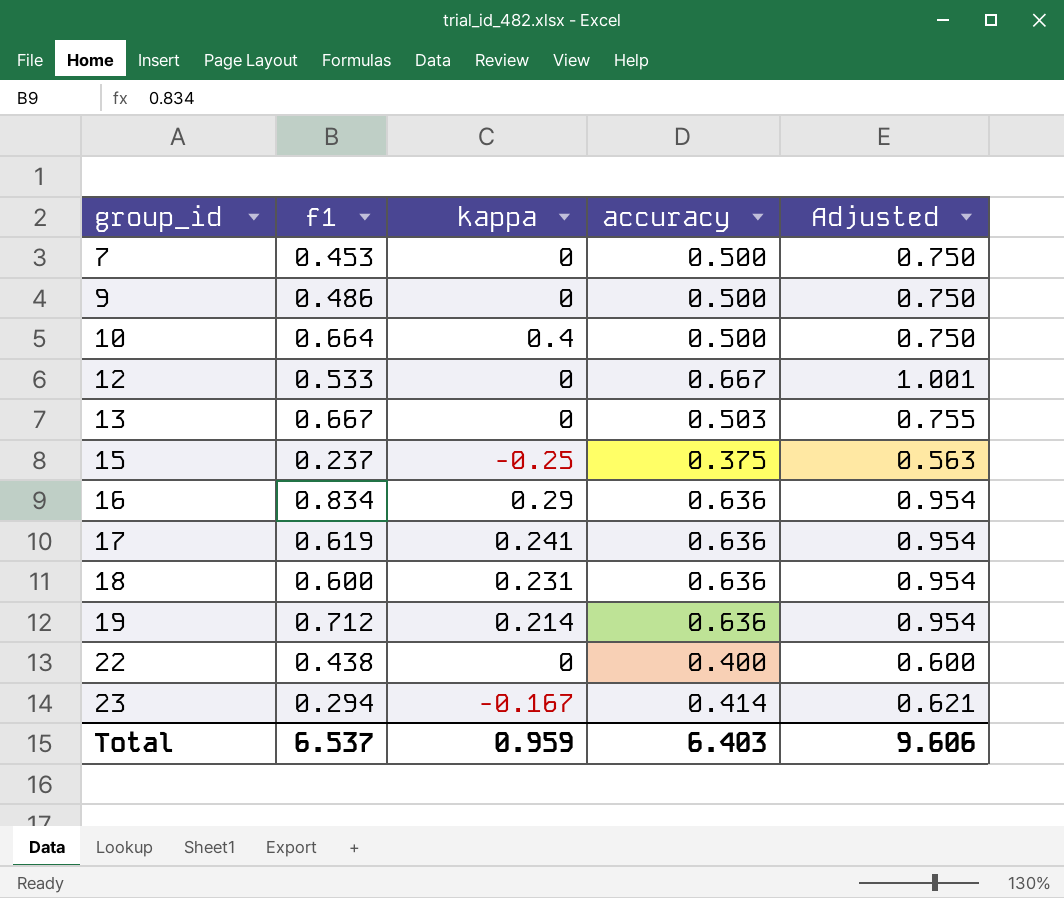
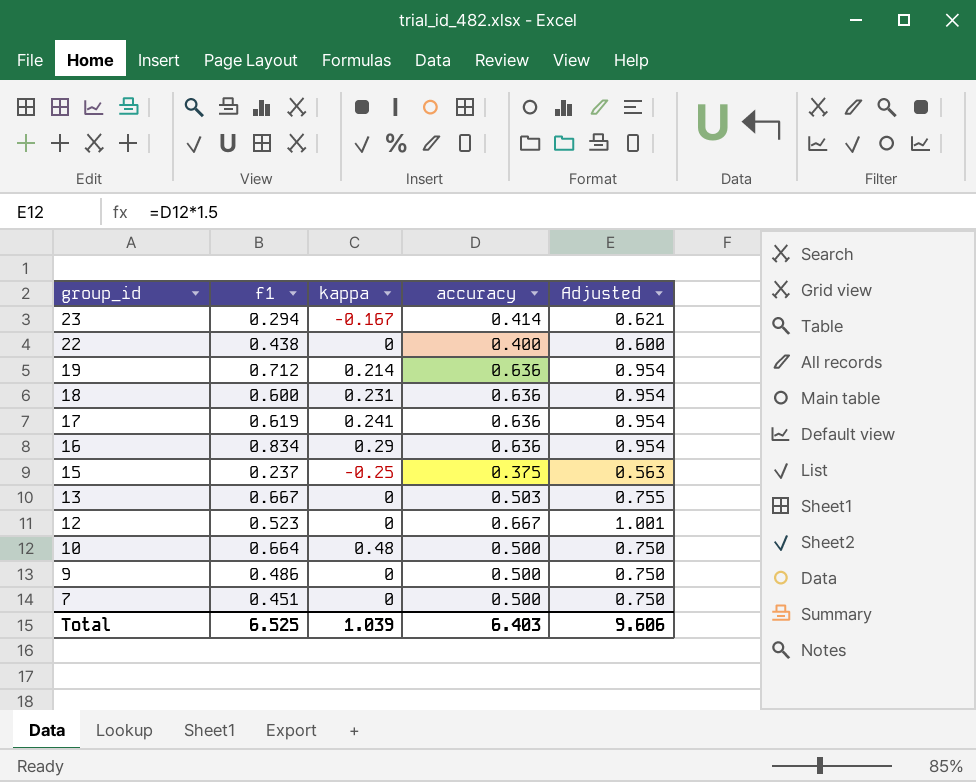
row order: group_id ascending -> group_id descending
12 | f1: 0.533 -> 0.523
10 | kappa: 0.4 -> 0.48
7 | f1: 0.453 -> 0.451
Total | f1: 6.537 -> 6.525
Total | kappa: 0.959 -> 1.039

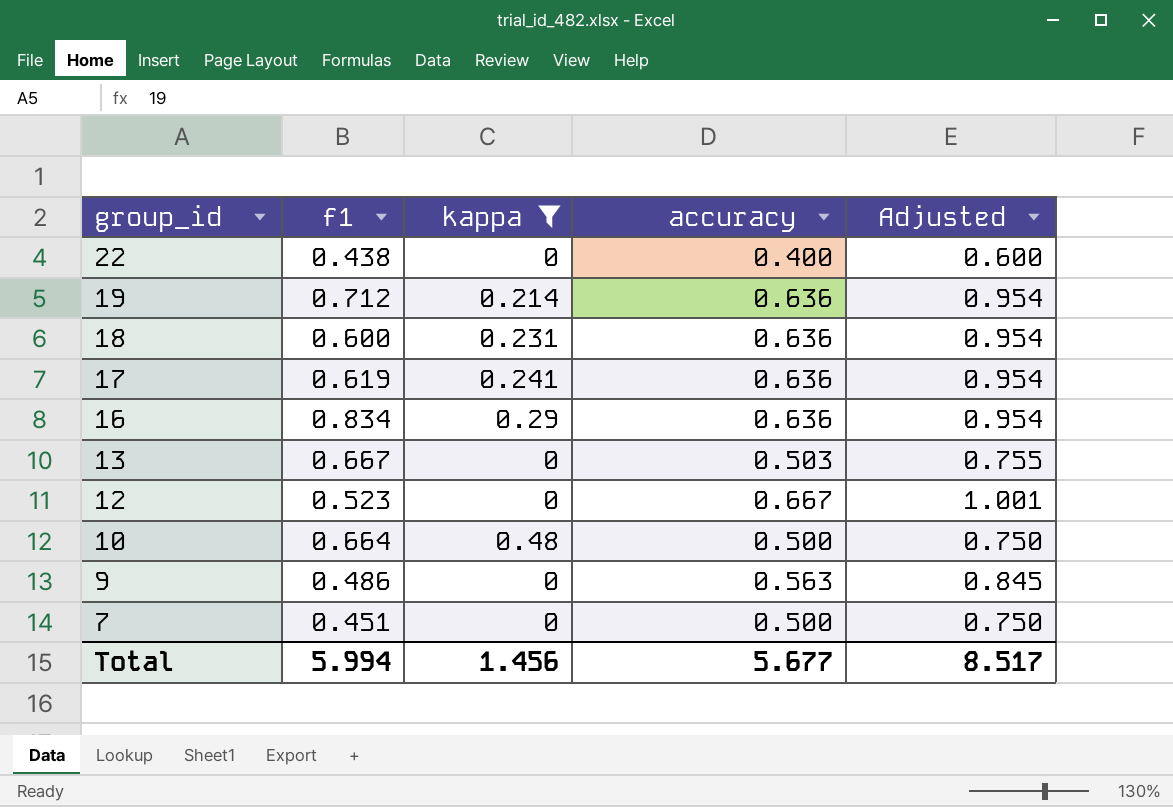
filter: none -> kappa >= 0
9 | accuracy: 0.500 -> 0.563
9 | Adjusted: 0.750 -> 0.845
Total | f1: 6.525 -> 5.994
Total | kappa: 1.039 -> 1.456
Total | accuracy: 6.403 -> 5.677
Total | Adjusted: 9.606 -> 8.517

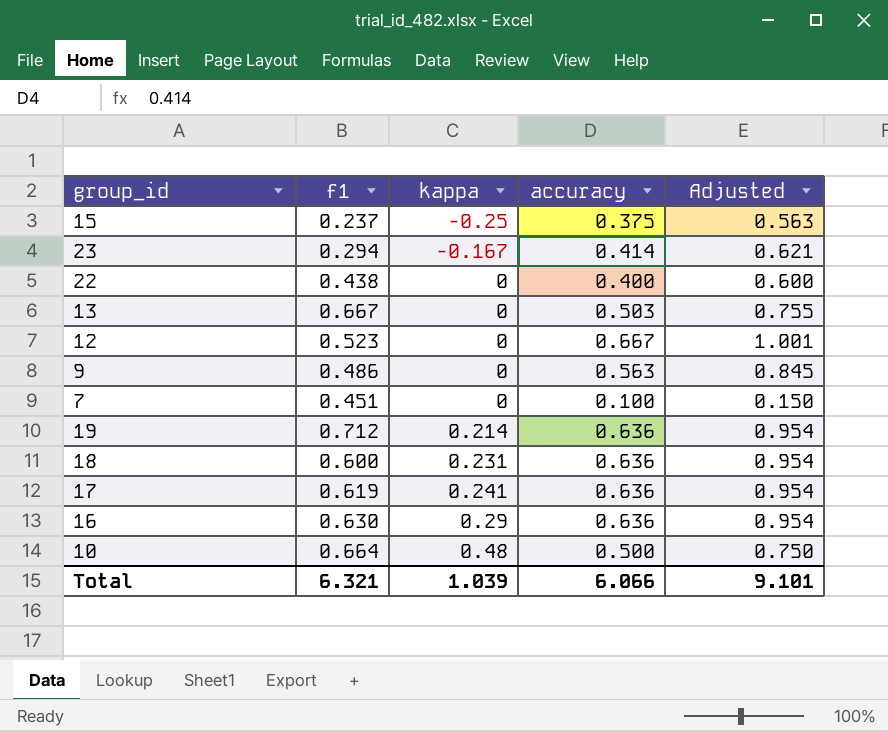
filter: kappa >= 0 -> none
row order: group_id descending -> kappa ascending
7 | accuracy: 0.500 -> 0.100
7 | Adjusted: 0.750 -> 0.150
16 | f1: 0.834 -> 0.630
Total | f1: 5.994 -> 6.321
Total | kappa: 1.456 -> 1.039
Total | accuracy: 5.677 -> 6.066
Total | Adjusted: 8.517 -> 9.101

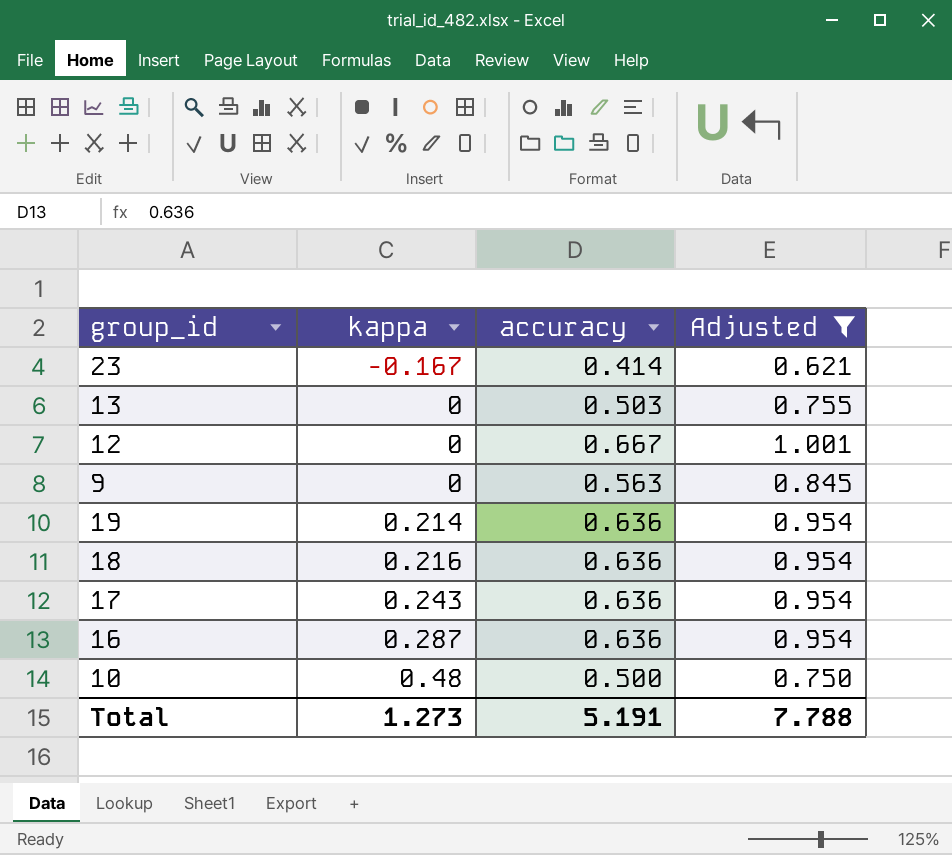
filter: none -> Adjusted >= 0.621
column f1 | position: 2 -> none
18 | kappa: 0.231 -> 0.216
17 | kappa: 0.241 -> 0.243
16 | kappa: 0.29 -> 0.287
Total | kappa: 1.039 -> 1.273
Total | accuracy: 6.066 -> 5.191
Total | Adjusted: 9.101 -> 7.788

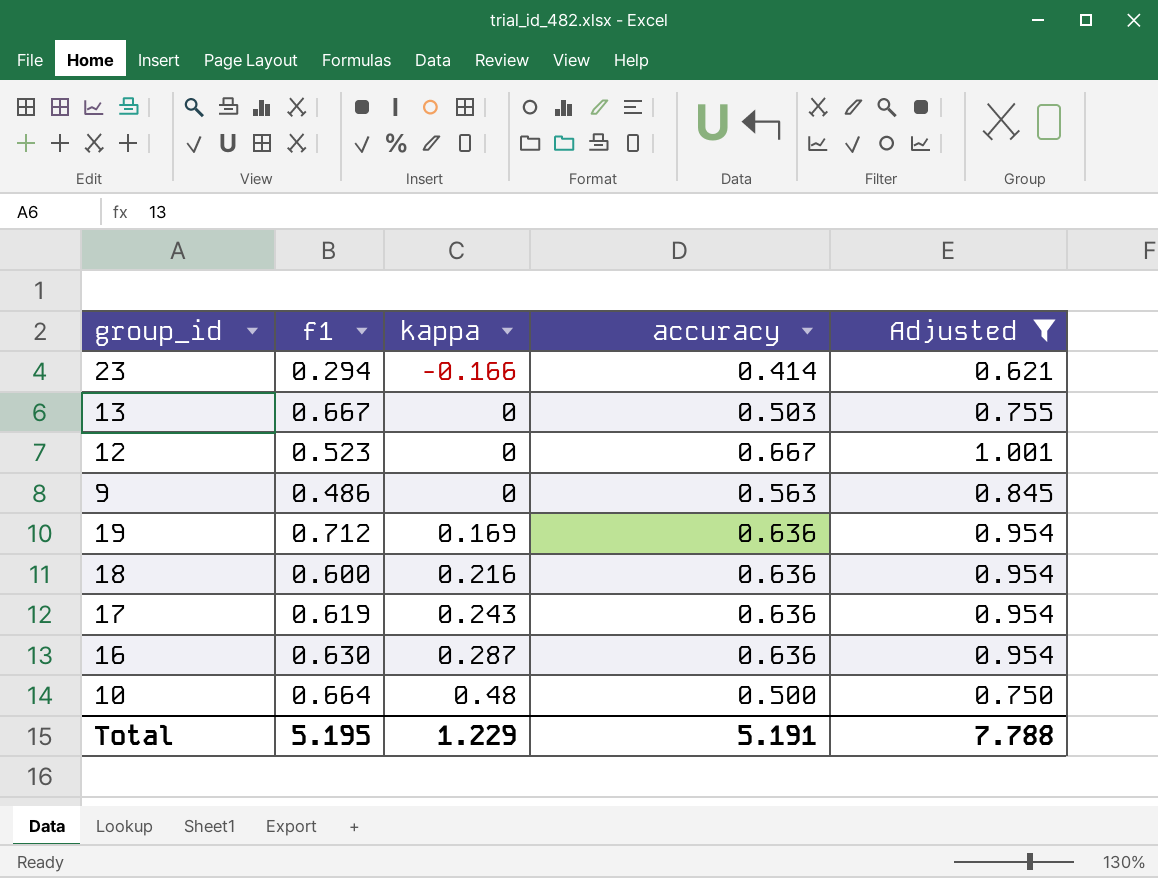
column f1 | position: none -> 2
23 | kappa: -0.167 -> -0.166
19 | kappa: 0.214 -> 0.169
Total | kappa: 1.273 -> 1.229

